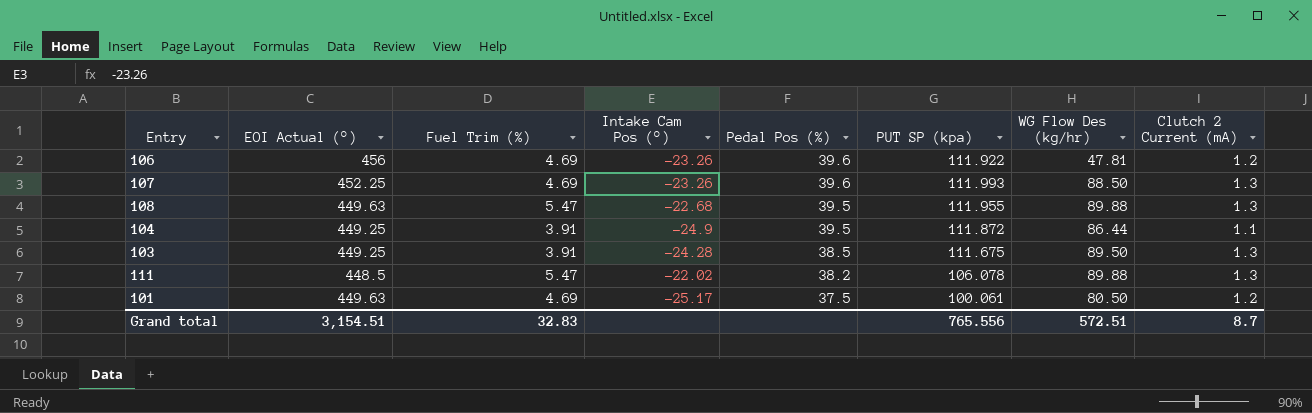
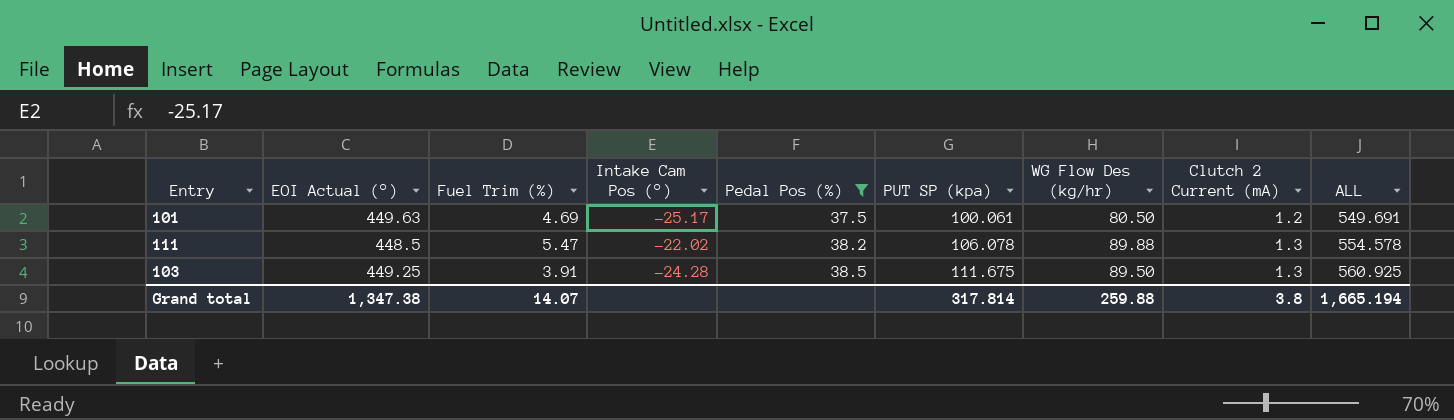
filter: none -> Pedal Pos (%) <= 38.5
row order: Pedal Pos (%) descending -> Pedal Pos (%) ascending
column ALL | formula: none -> [EOI Actual (°)] + [PUT SP (kpa)]
Grand total | EOI Actual (°): 3,154.51 -> 1,347.38
Grand total | Fuel Trim (%): 32.83 -> 14.07
Grand total | PUT SP (kpa): 765.556 -> 317.814
Grand total | WG Flow Des (kg/hr): 572.51 -> 259.88
Grand total | Clutch 2 Current (mA): 8.7 -> 3.8

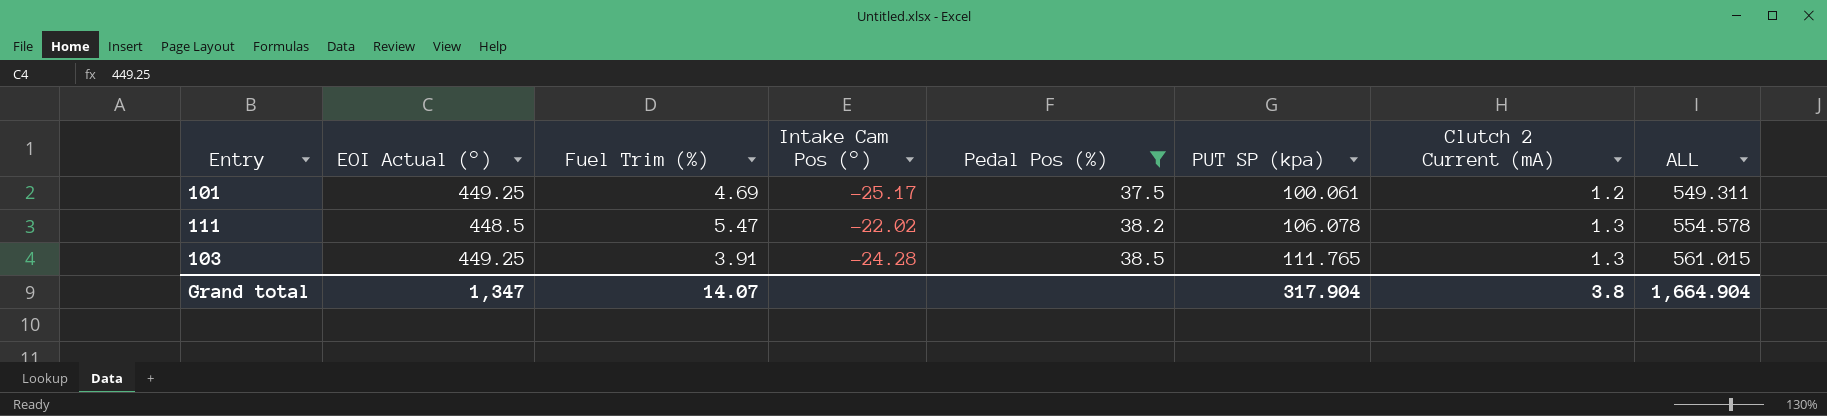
column WG Flow Des (kg/hr) | position: 7 -> none
101 | EOI Actual (°): 449.63 -> 449.25
101 | ALL: 549.691 -> 549.311
103 | PUT SP (kpa): 111.675 -> 111.765
103 | ALL: 560.925 -> 561.015
Grand total | EOI Actual (°): 1,347.38 -> 1,347
Grand total | PUT SP (kpa): 317.814 -> 317.904
Grand total | ALL: 1,665.194 -> 1,664.904

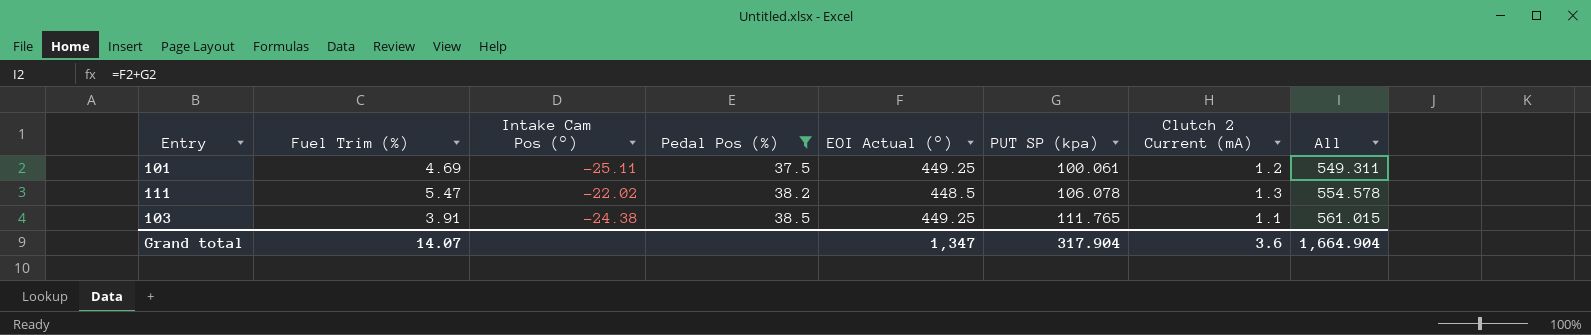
column EOI Actual (°) | position: 2 -> 5
column name: ALL -> All
101 | Intake Cam Pos (°): -25.17 -> -25.11
103 | Intake Cam Pos (°): -24.28 -> -24.38
103 | Clutch 2 Current (mA): 1.3 -> 1.1
Grand total | Clutch 2 Current (mA): 3.8 -> 3.6

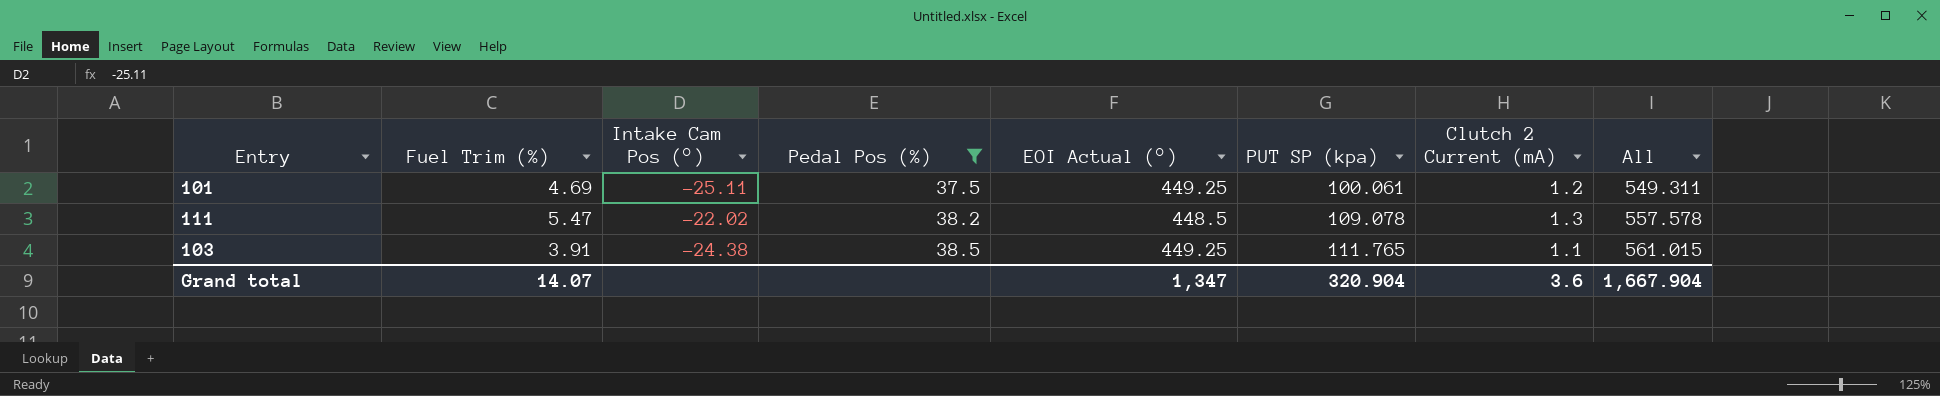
111 | PUT SP (kpa): 106.078 -> 109.078
111 | All: 554.578 -> 557.578
Grand total | PUT SP (kpa): 317.904 -> 320.904
Grand total | All: 1,664.904 -> 1,667.904

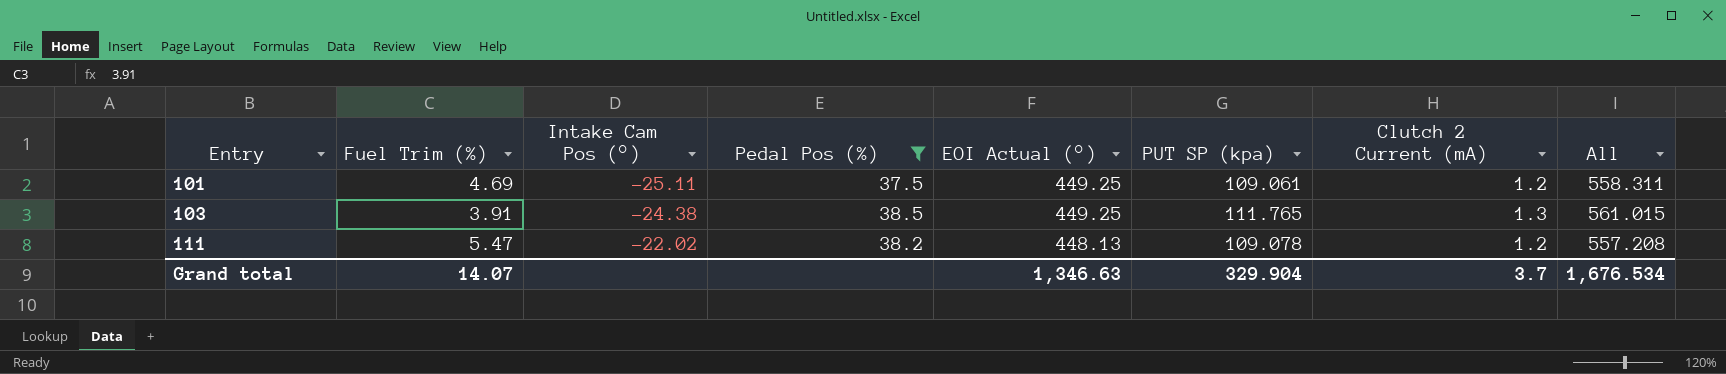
row order: Pedal Pos (%) ascending -> Entry ascending
101 | PUT SP (kpa): 100.061 -> 109.061
101 | All: 549.311 -> 558.311
103 | Clutch 2 Current (mA): 1.1 -> 1.3
111 | EOI Actual (°): 448.5 -> 448.13
111 | Clutch 2 Current (mA): 1.3 -> 1.2
111 | All: 557.578 -> 557.208
Grand total | EOI Actual (°): 1,347 -> 1,346.63
Grand total | PUT SP (kpa): 320.904 -> 329.904
Grand total | Clutch 2 Current (mA): 3.6 -> 3.7
Grand total | All: 1,667.904 -> 1,676.534

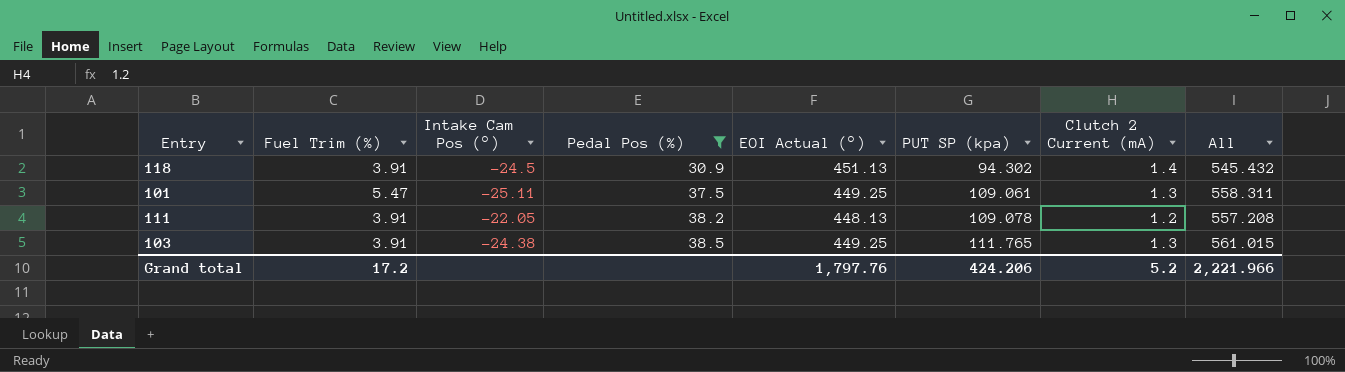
row order: Entry ascending -> Pedal Pos (%) ascending
row 118: none -> 3.91 | -24.5 | 30.9 | 451.13 | 94.302 | 1.4 | 545.432
101 | Fuel Trim (%): 4.69 -> 5.47
101 | Clutch 2 Current (mA): 1.2 -> 1.3
111 | Fuel Trim (%): 5.47 -> 3.91
111 | Intake Cam Pos (°): -22.02 -> -22.05
Grand total | Fuel Trim (%): 14.07 -> 17.2
Grand total | EOI Actual (°): 1,346.63 -> 1,797.76
Grand total | PUT SP (kpa): 329.904 -> 424.206
Grand total | Clutch 2 Current (mA): 3.7 -> 5.2
Grand total | All: 1,676.534 -> 2,221.966

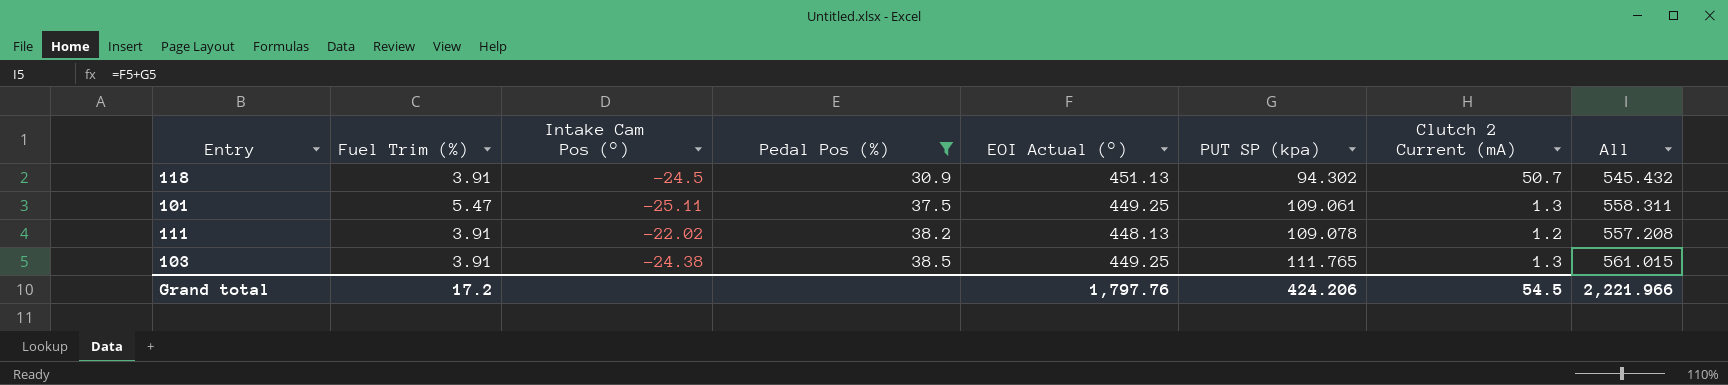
118 | Clutch 2 Current (mA): 1.4 -> 50.7
111 | Intake Cam Pos (°): -22.05 -> -22.02
Grand total | Clutch 2 Current (mA): 5.2 -> 54.5

